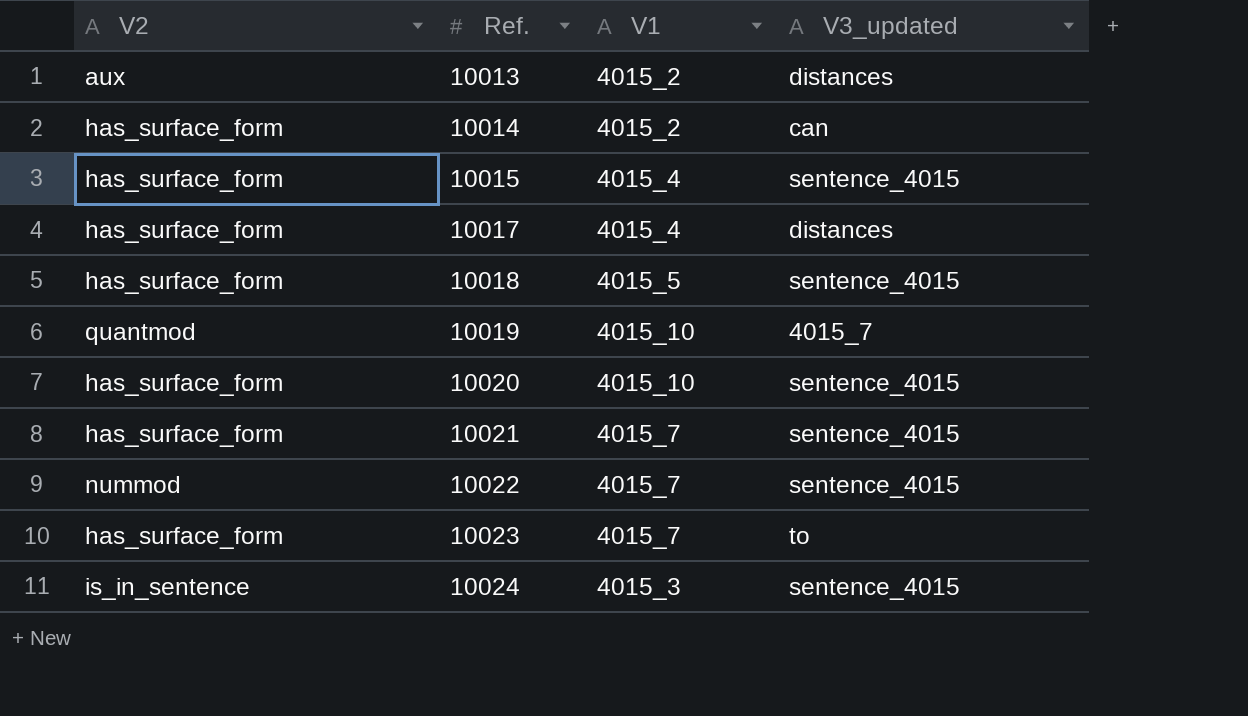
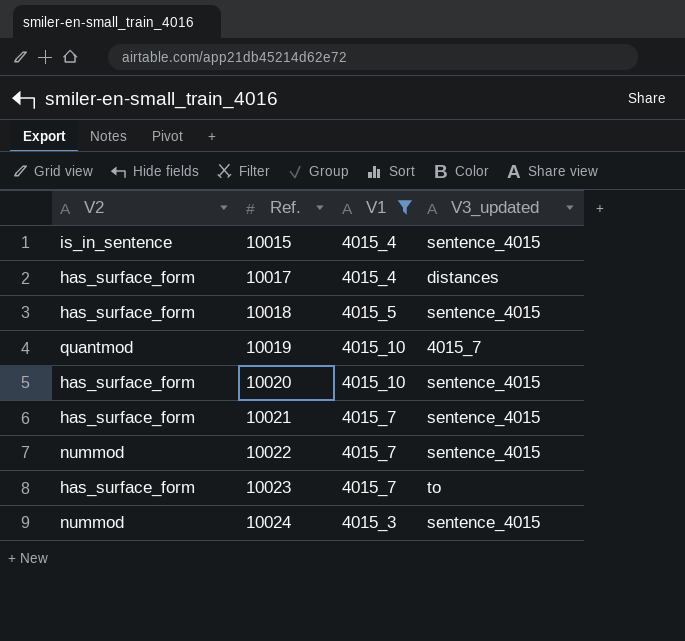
filter: none -> V1 != 4015_2
10015 | V2: has_surface_form -> is_in_sentence
10024 | V2: is_in_sentence -> nummod

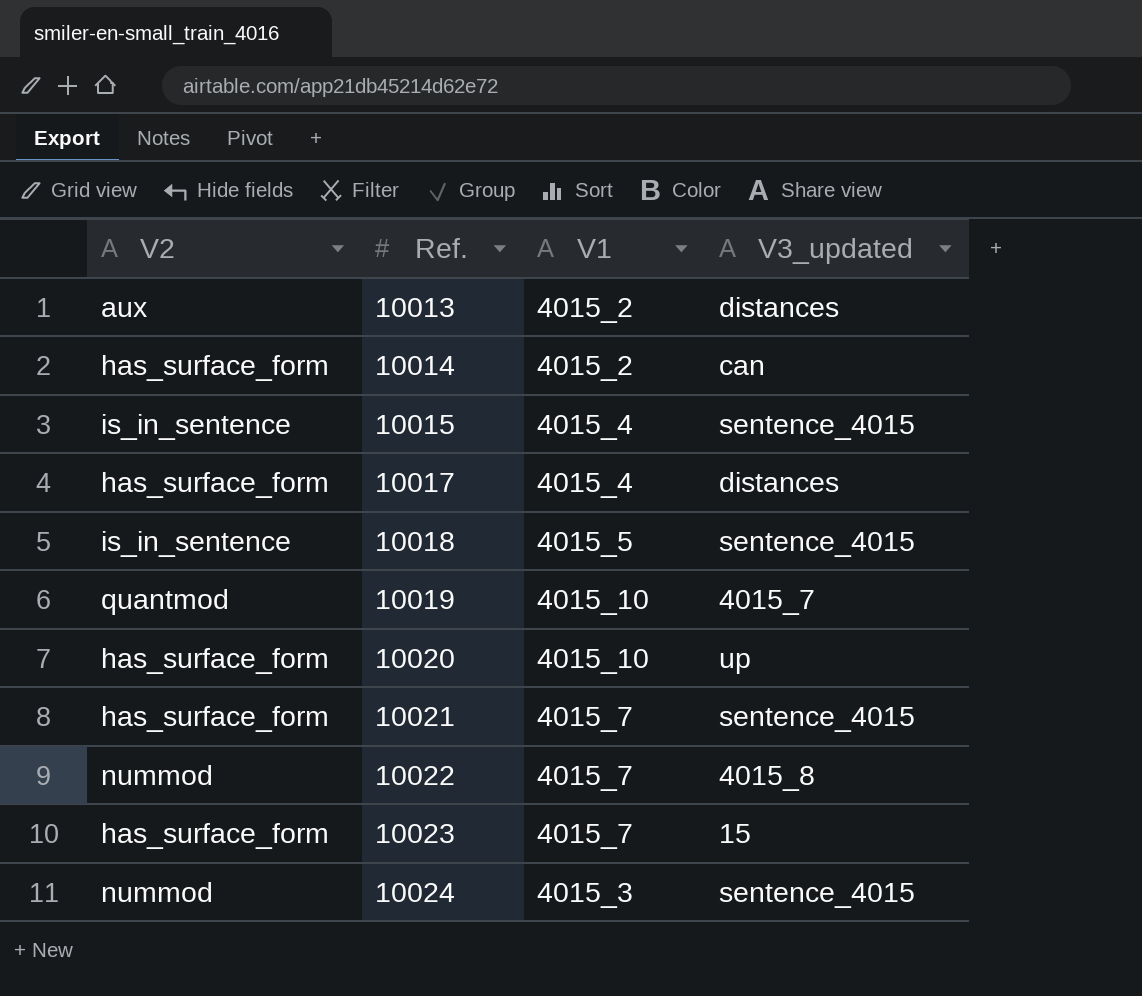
filter: V1 != 4015_2 -> none
10018 | V2: has_surface_form -> is_in_sentence
10020 | V3_updated: sentence_4015 -> up
10022 | V3_updated: sentence_4015 -> 4015_8
10023 | V3_updated: to -> 15

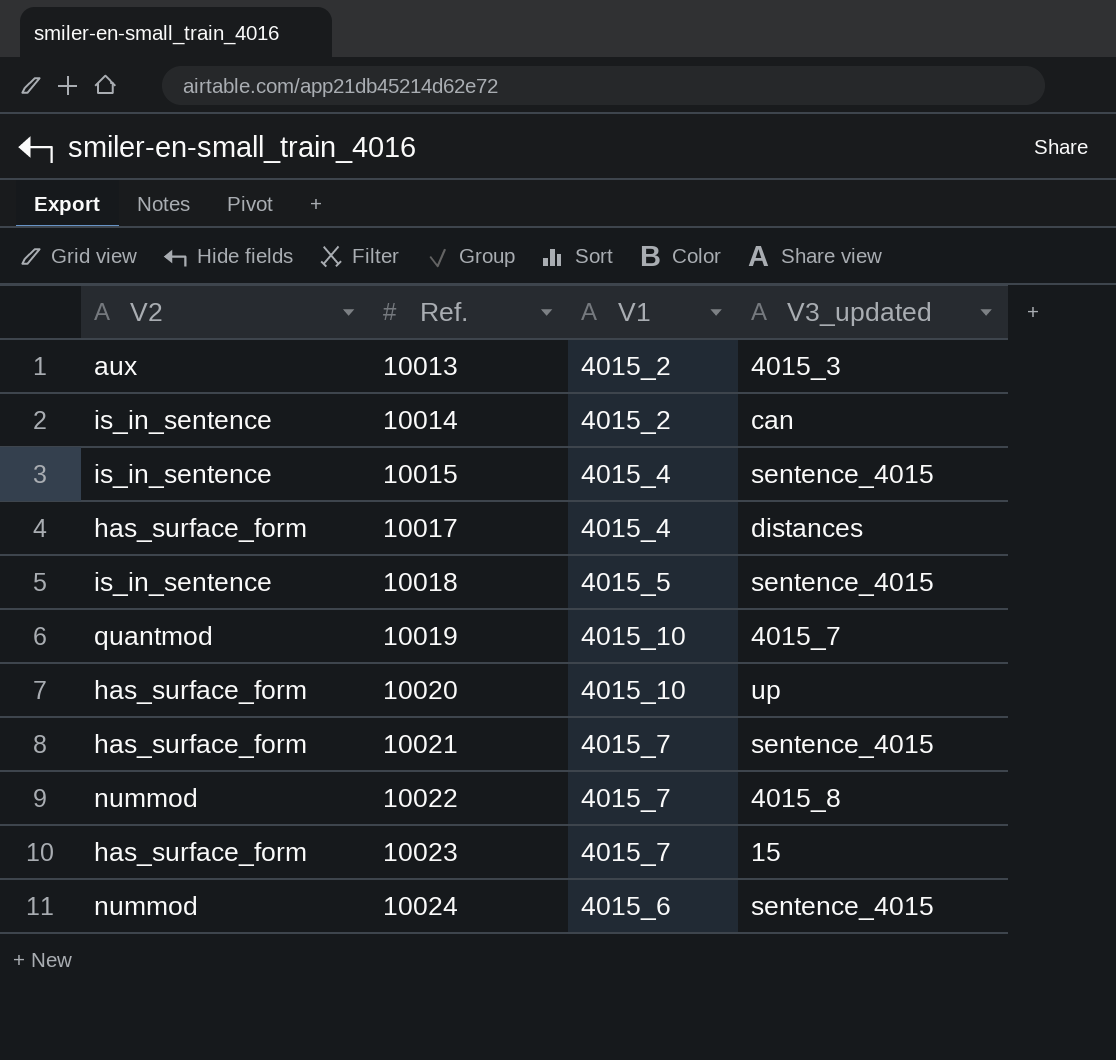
10013 | V3_updated: distances -> 4015_3
10014 | V2: has_surface_form -> is_in_sentence
10024 | V1: 4015_3 -> 4015_6

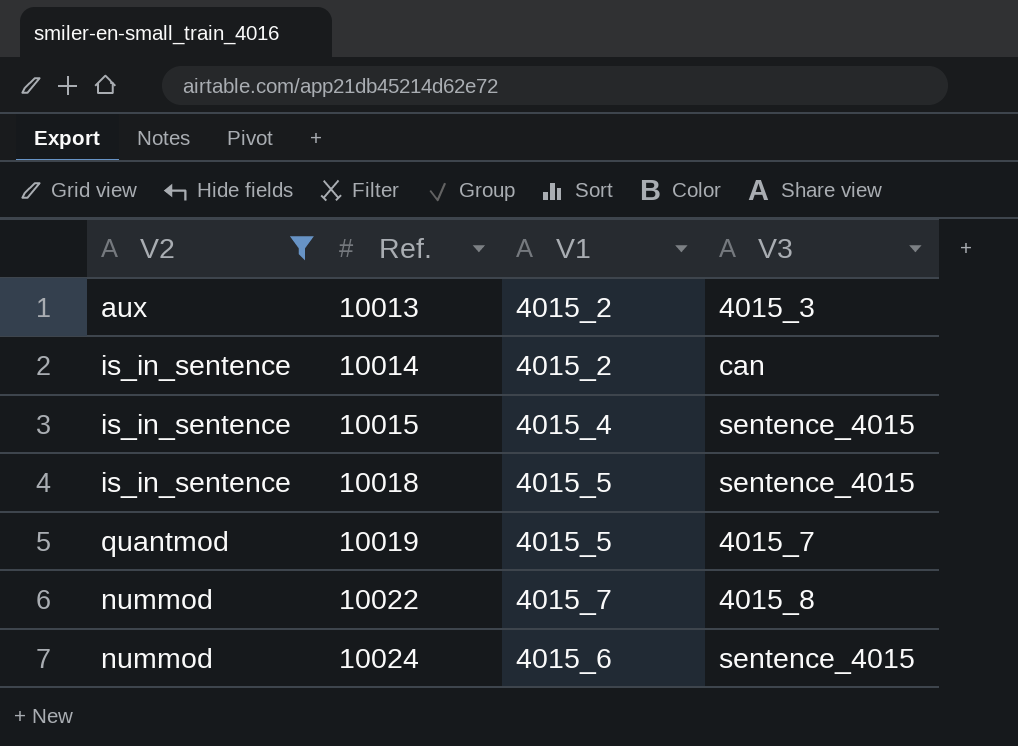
filter: none -> V2 != has_surface_form
column name: V3_updated -> V3
10019 | V1: 4015_10 -> 4015_5

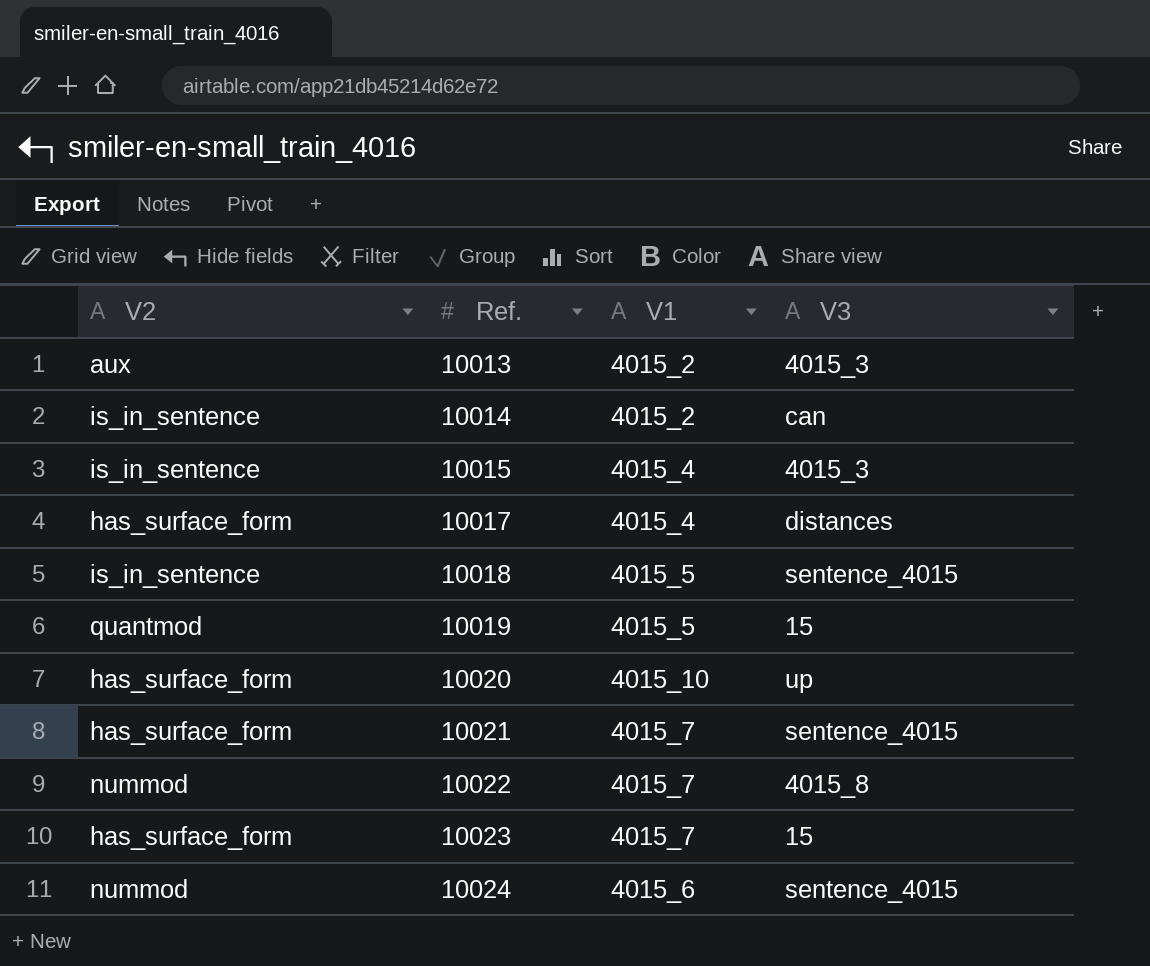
filter: V2 != has_surface_form -> none
10015 | V3: sentence_4015 -> 4015_3
10019 | V3: 4015_7 -> 15

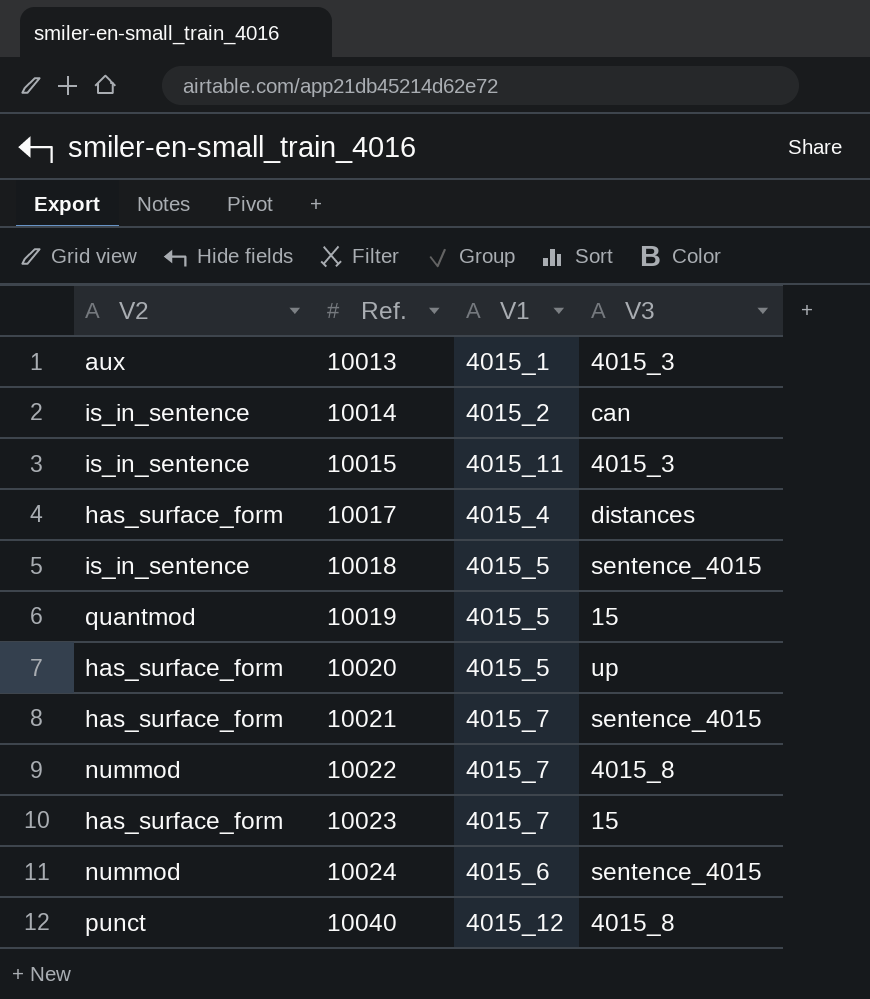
10013 | V1: 4015_2 -> 4015_1
10015 | V1: 4015_4 -> 4015_11
10020 | V1: 4015_10 -> 4015_5
row 10040: none -> punct | 4015_12 | 4015_8

